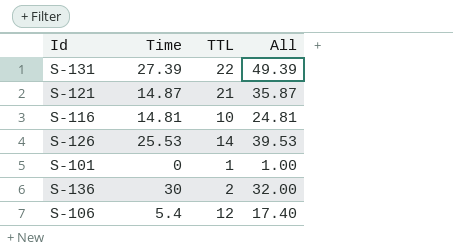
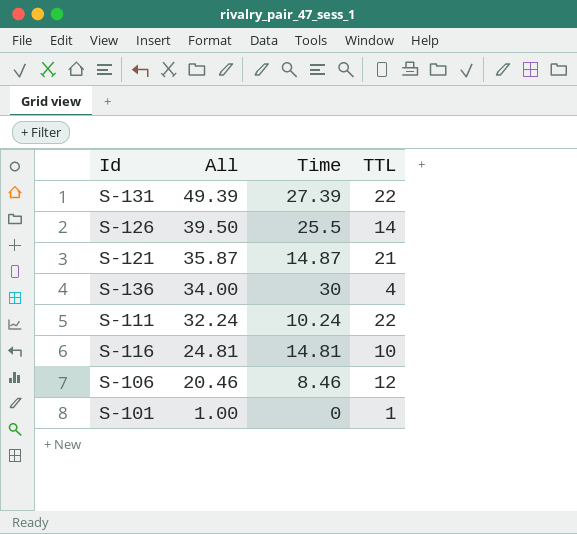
row order: none -> All descending
column All | position: 4 -> 2
S-126 | All: 39.53 -> 39.50
S-126 | Time: 25.53 -> 25.5
S-136 | All: 32.00 -> 34.00
S-136 | TTL: 2 -> 4
row S-111: none -> 32.24 | 10.24 | 22
S-106 | All: 17.40 -> 20.46
S-106 | Time: 5.4 -> 8.46

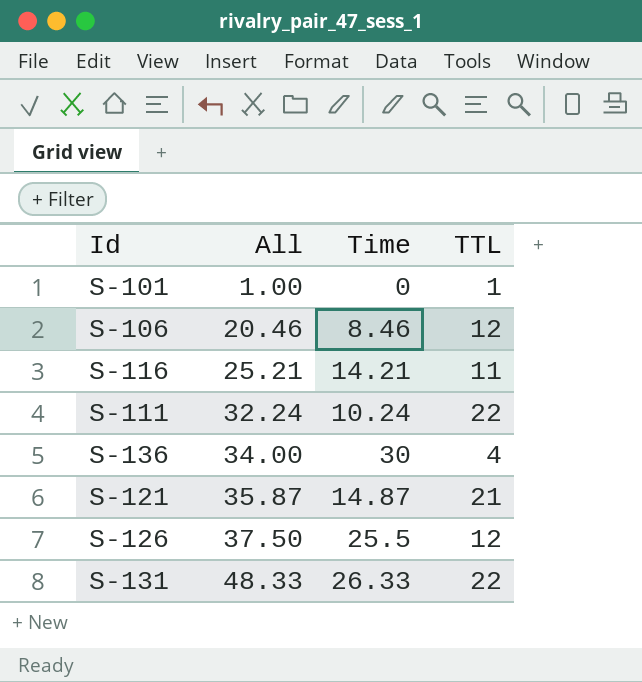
row order: All descending -> All ascending
S-116 | All: 24.81 -> 25.21
S-116 | Time: 14.81 -> 14.21
S-116 | TTL: 10 -> 11
S-126 | All: 39.50 -> 37.50
S-126 | TTL: 14 -> 12
S-131 | All: 49.39 -> 48.33
S-131 | Time: 27.39 -> 26.33

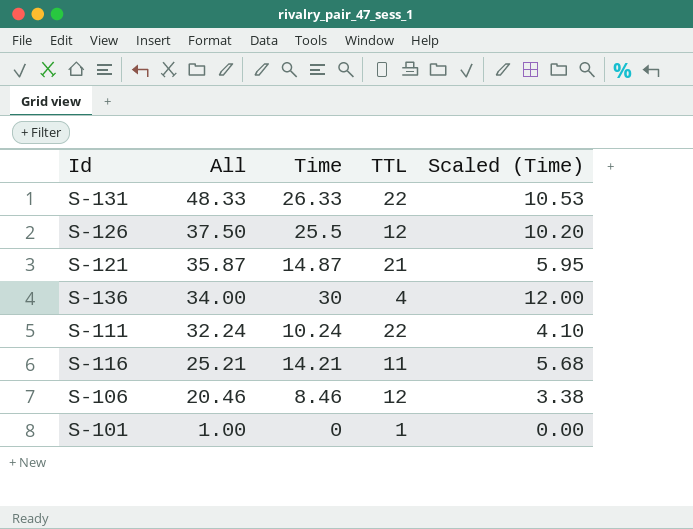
row order: All ascending -> All descending
column Scaled (Time) | formula: none -> [Time] * 0.4

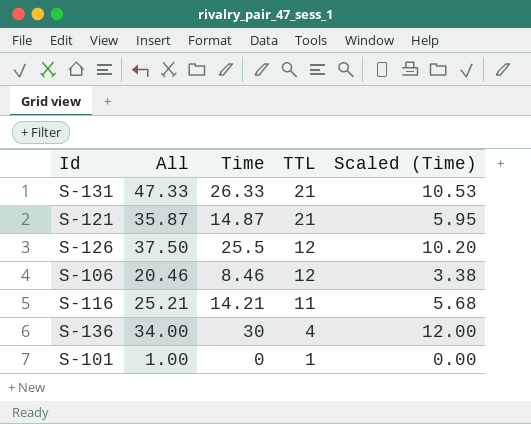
row order: All descending -> TTL descending
row S-111: 32.24 | 10.24 | 22 | 4.10 -> none
S-131 | All: 48.33 -> 47.33
S-131 | TTL: 22 -> 21

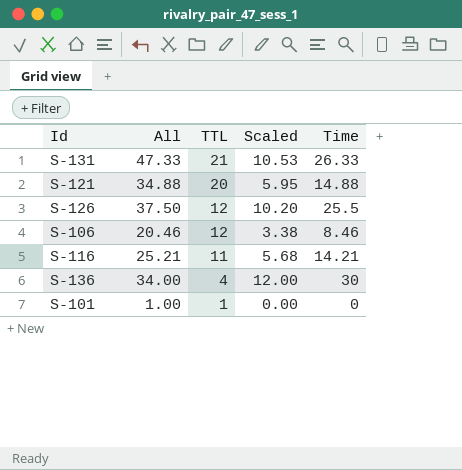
column name: Scaled (Time) -> Scaled
column Time | position: 3 -> 5
S-121 | All: 35.87 -> 34.88
S-121 | TTL: 21 -> 20
S-121 | Time: 14.87 -> 14.88

